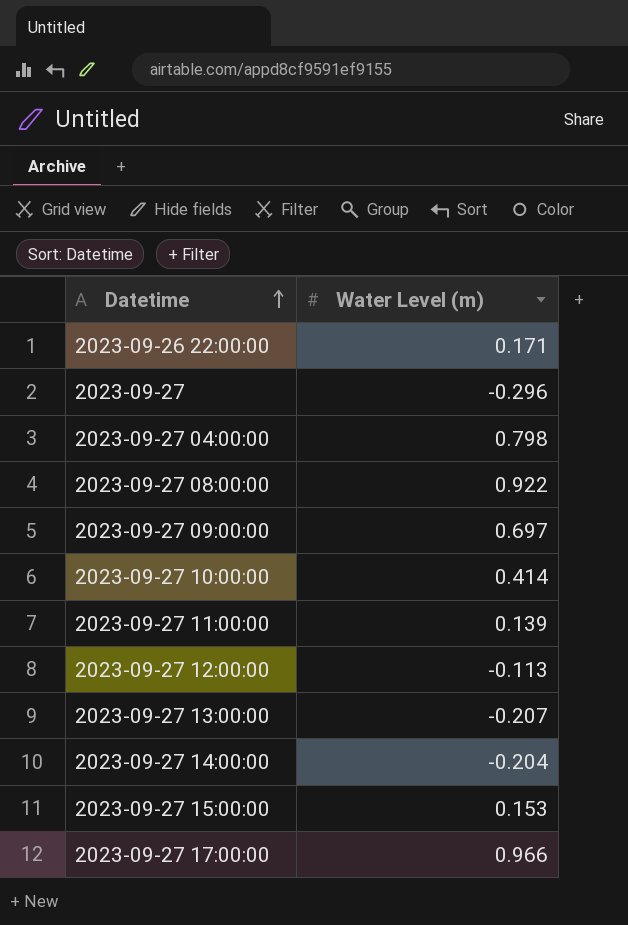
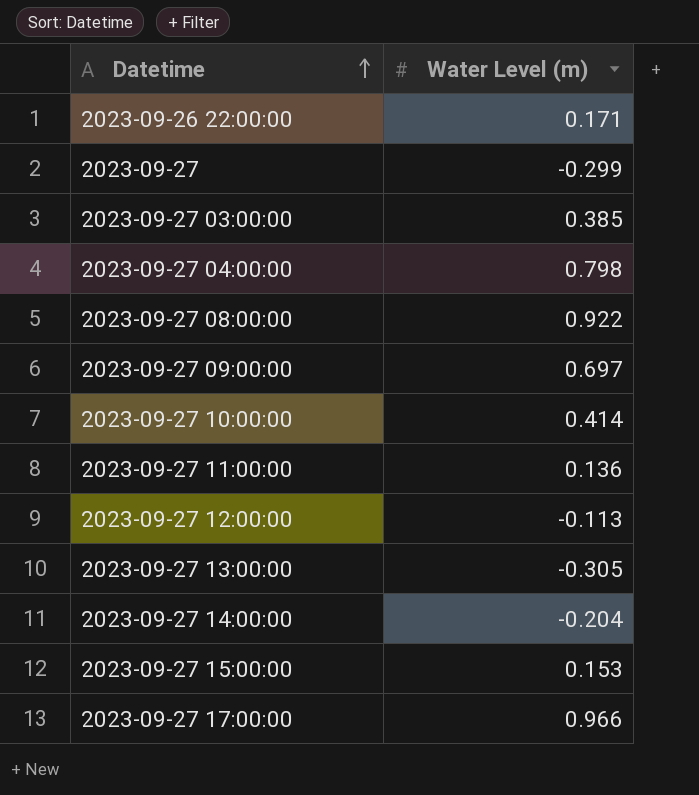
2023-09-27 | Water Level (m): -0.296 -> -0.299
row 2023-09-27 03:00:00: none -> 0.385
2023-09-27 11:00:00 | Water Level (m): 0.139 -> 0.136
2023-09-27 13:00:00 | Water Level (m): -0.207 -> -0.305

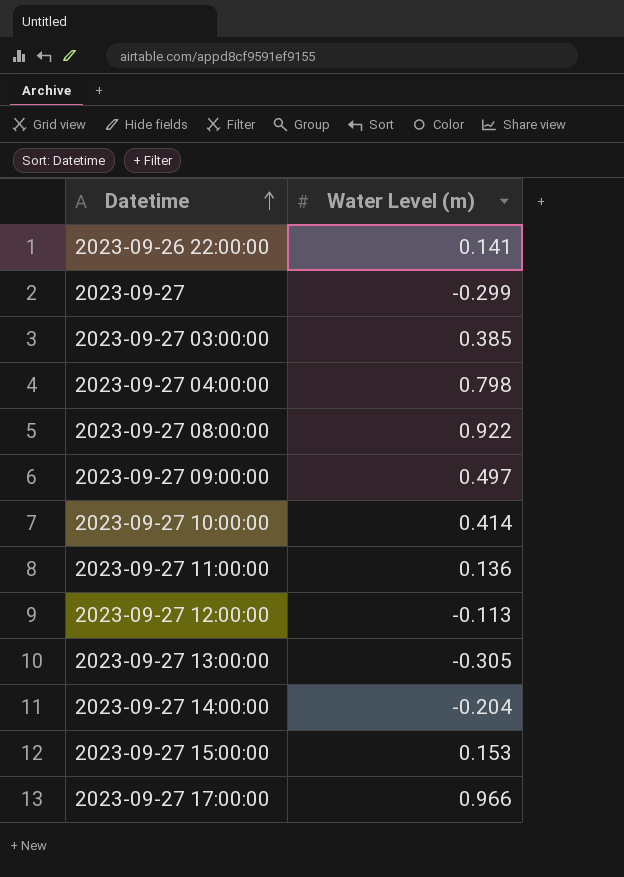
2023-09-26 22:00:00 | Water Level (m): 0.171 -> 0.141
2023-09-27 09:00:00 | Water Level (m): 0.697 -> 0.497

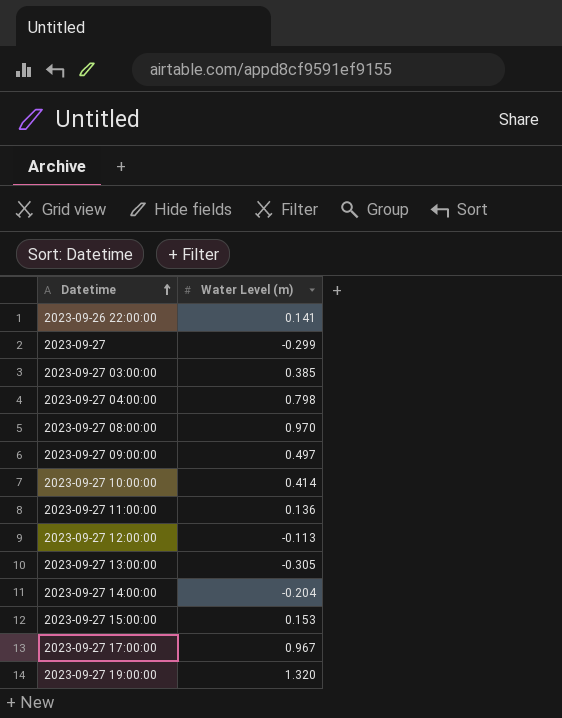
2023-09-27 08:00:00 | Water Level (m): 0.922 -> 0.970
2023-09-27 17:00:00 | Water Level (m): 0.966 -> 0.967
row 2023-09-27 19:00:00: none -> 1.320

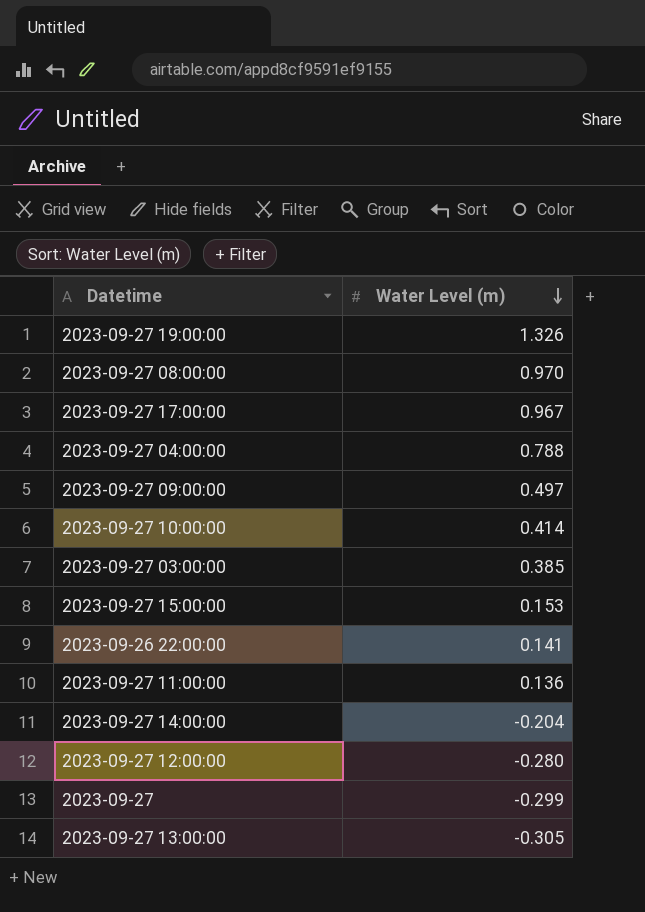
row order: Datetime ascending -> Water Level (m) descending
2023-09-27 19:00:00 | Water Level (m): 1.320 -> 1.326
2023-09-27 04:00:00 | Water Level (m): 0.798 -> 0.788
2023-09-27 12:00:00 | Water Level (m): -0.113 -> -0.280

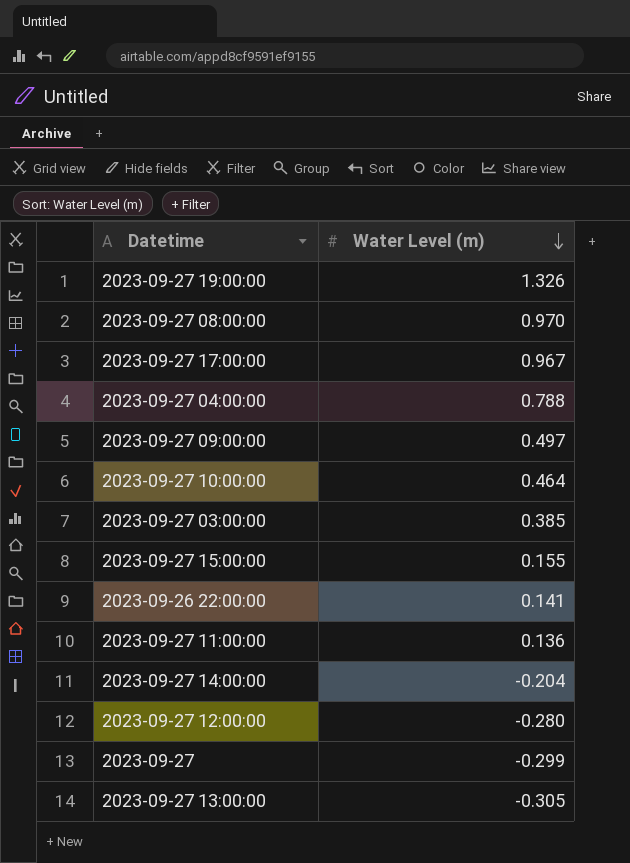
2023-09-27 10:00:00 | Water Level (m): 0.414 -> 0.464
2023-09-27 15:00:00 | Water Level (m): 0.153 -> 0.155

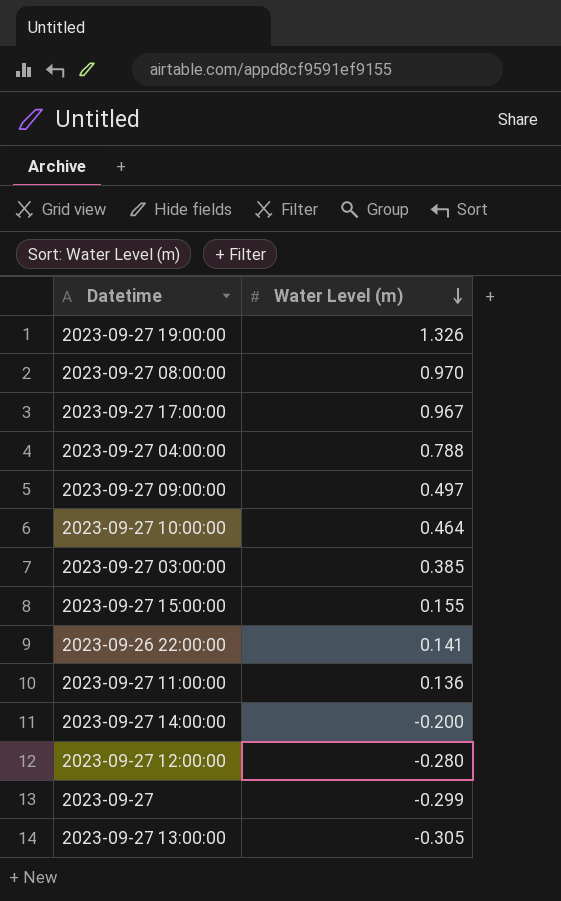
2023-09-27 14:00:00 | Water Level (m): -0.204 -> -0.200

